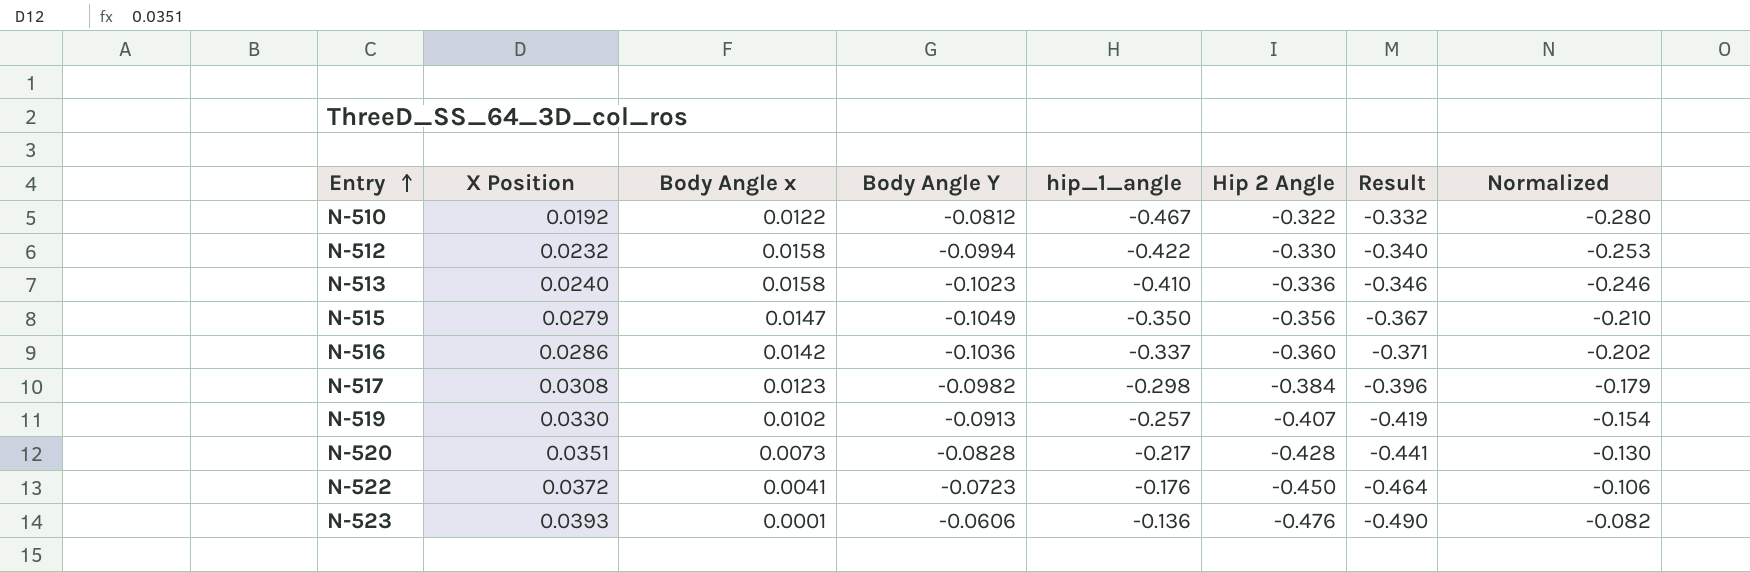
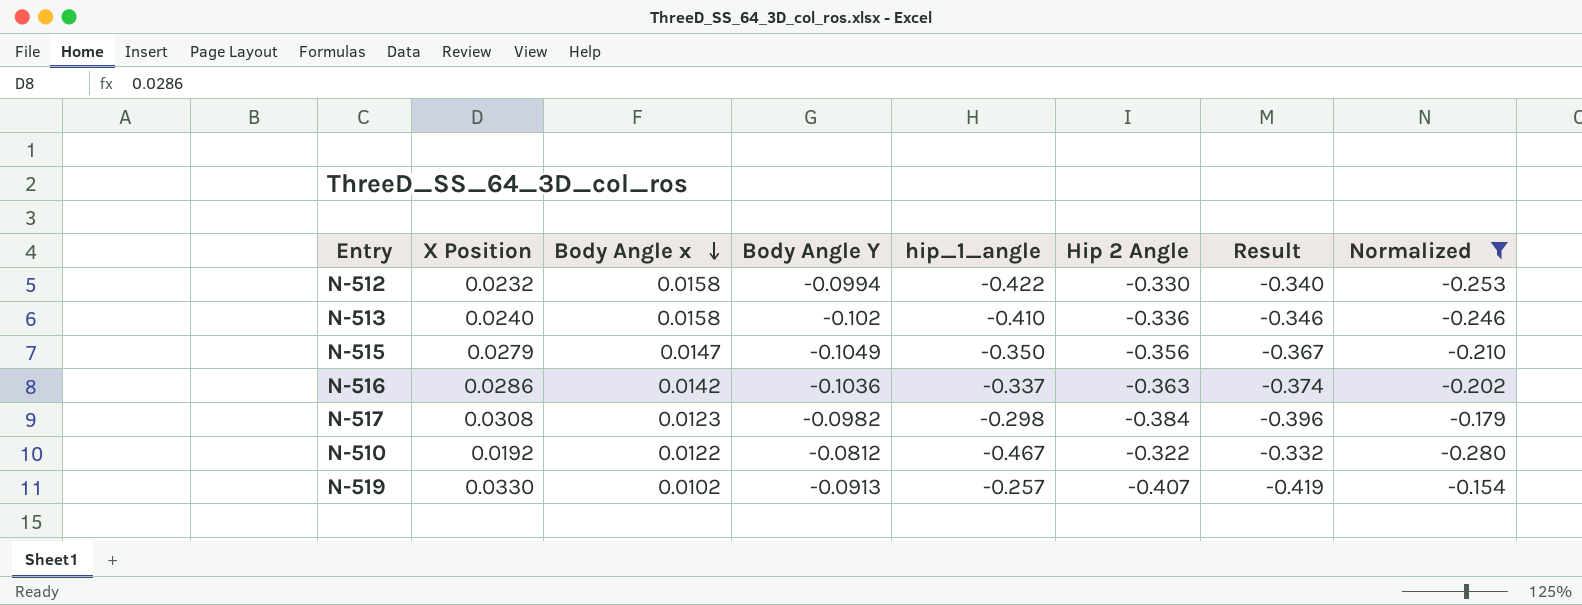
filter: none -> Normalized <= -0.154
row order: Entry ascending -> Body Angle x descending
N-513 | Body Angle Y: -0.1023 -> -0.102
N-516 | Hip 2 Angle: -0.360 -> -0.363
N-516 | Result: -0.371 -> -0.374

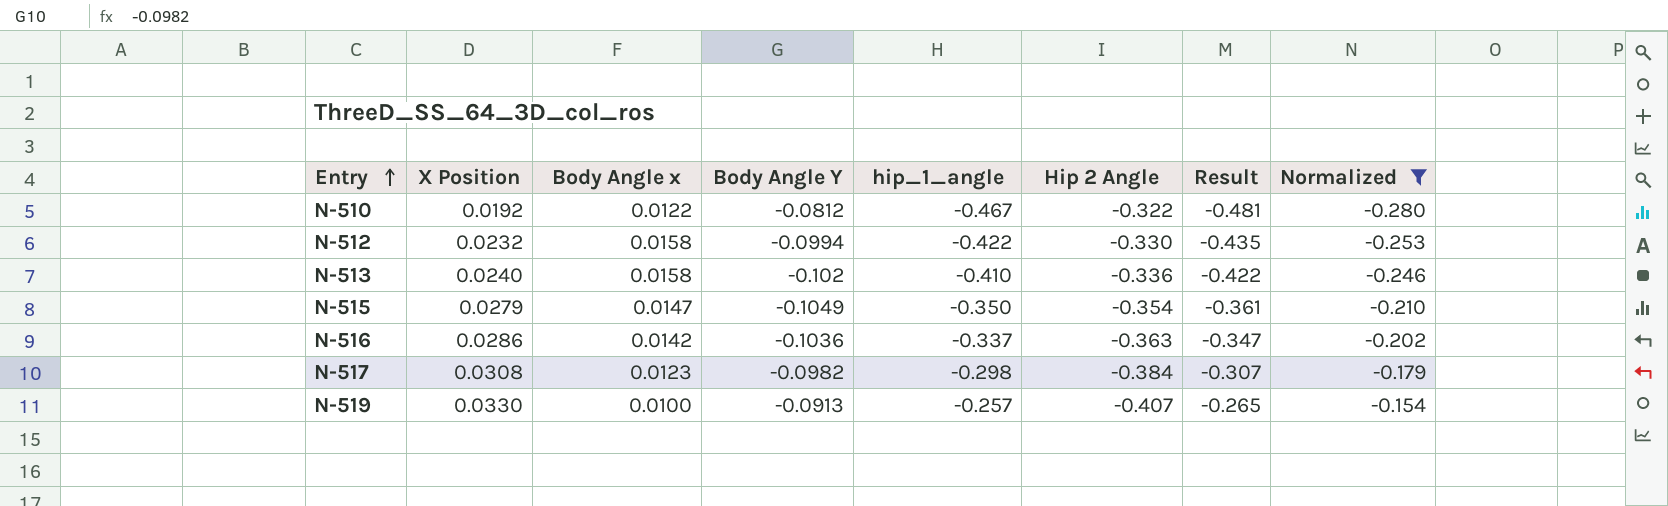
row order: Body Angle x descending -> Entry ascending
column Result | formula: [Hip 2 Angle] * 1.03 -> [hip_1_angle] * 1.03
N-515 | Hip 2 Angle: -0.356 -> -0.354
N-519 | Body Angle x: 0.0102 -> 0.0100

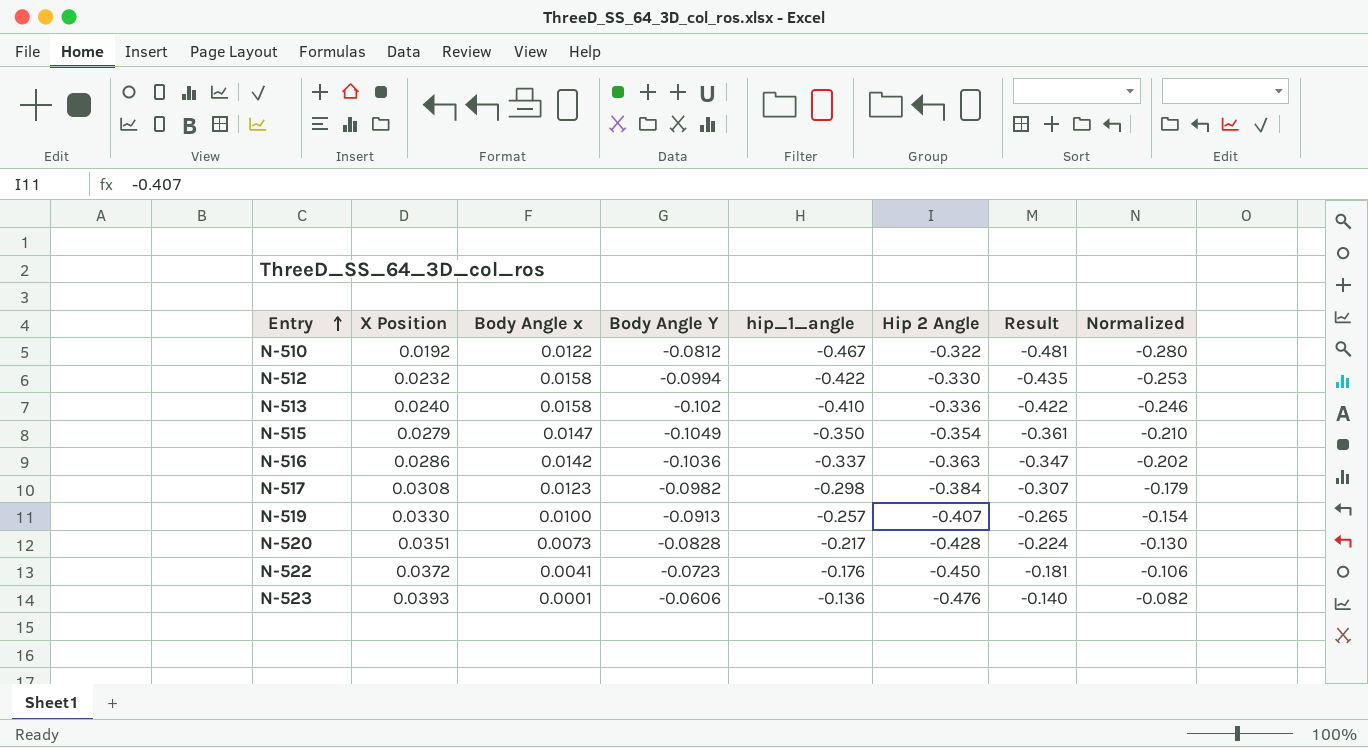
filter: Normalized <= -0.154 -> none

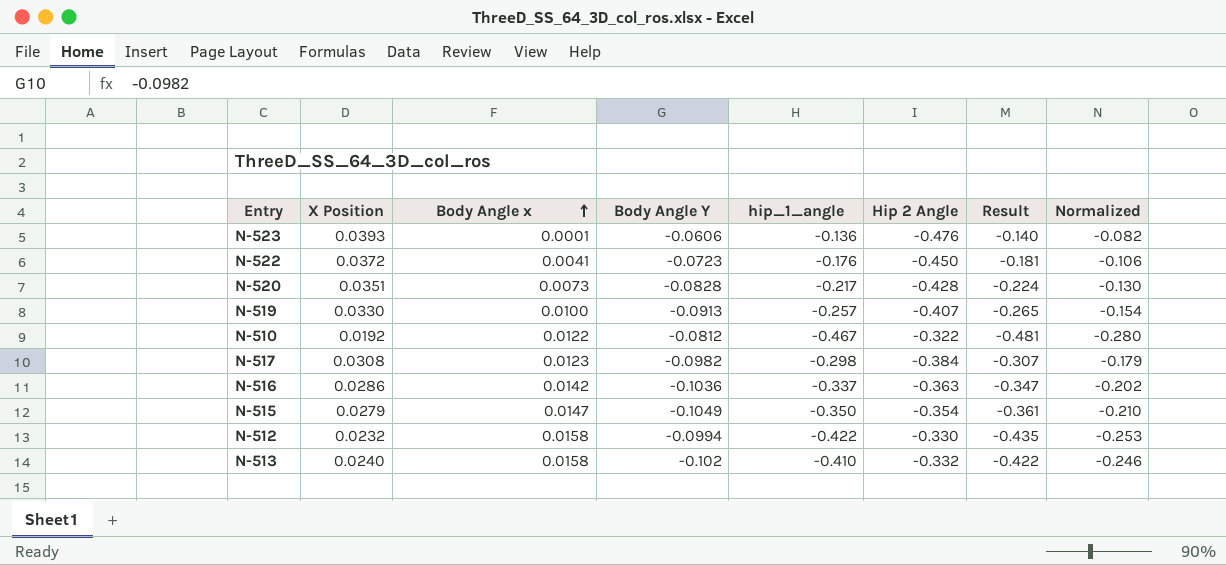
row order: Entry ascending -> Body Angle x ascending
N-513 | Hip 2 Angle: -0.336 -> -0.332

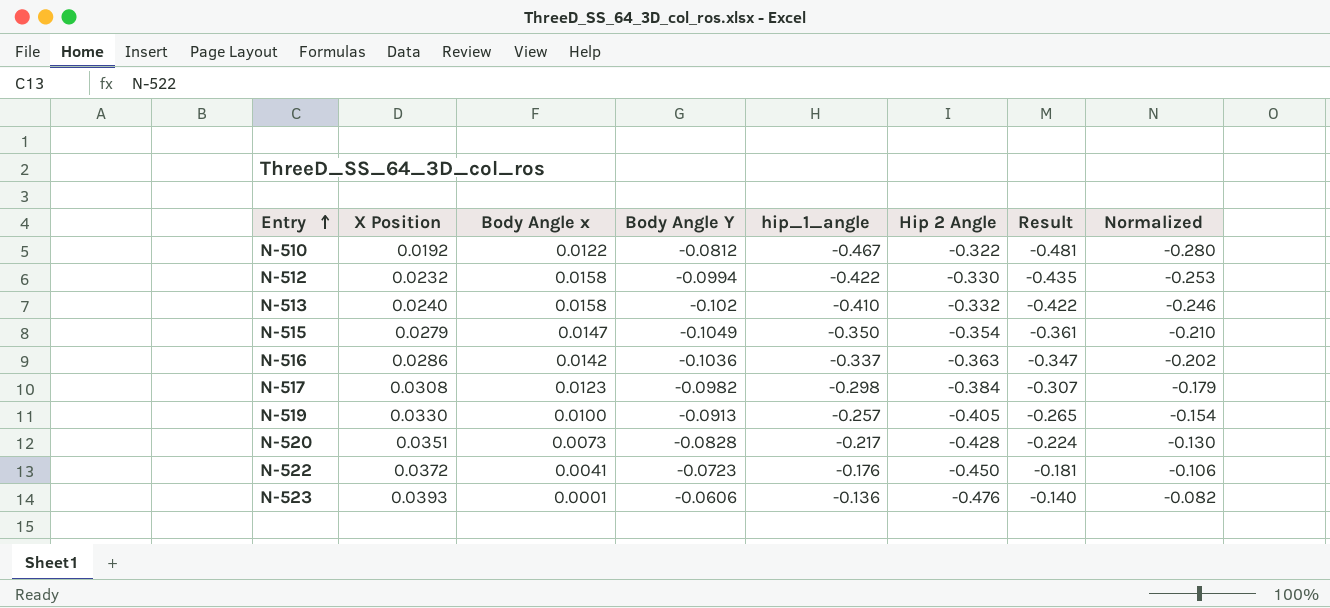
row order: Body Angle x ascending -> Entry ascending
N-519 | Hip 2 Angle: -0.407 -> -0.405

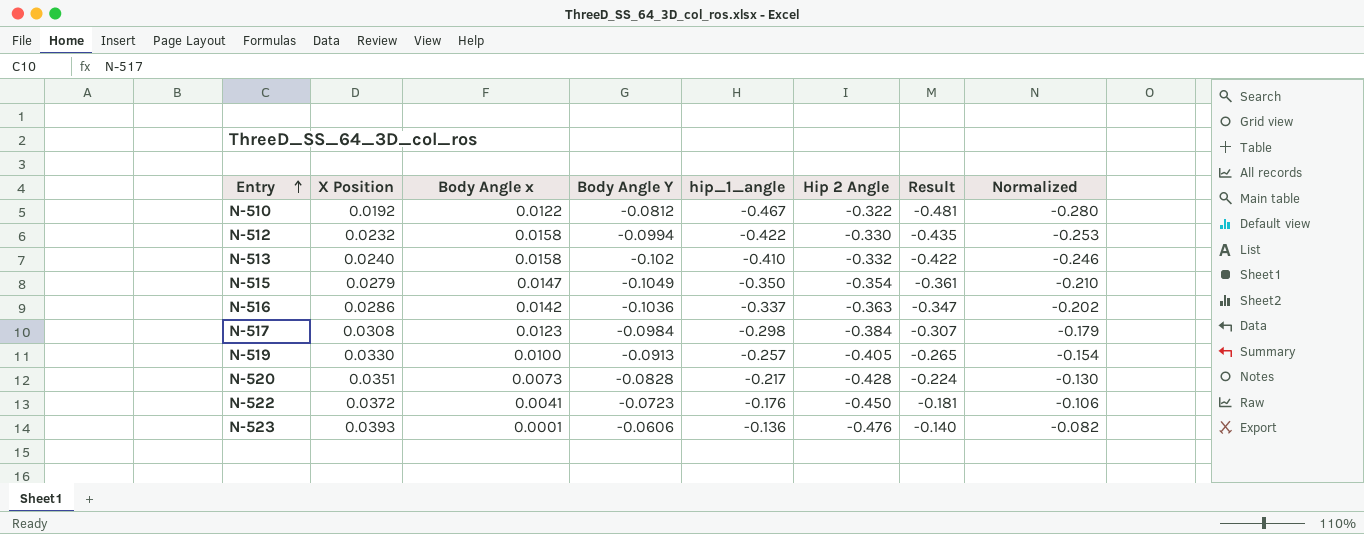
N-517 | Body Angle Y: -0.0982 -> -0.0984

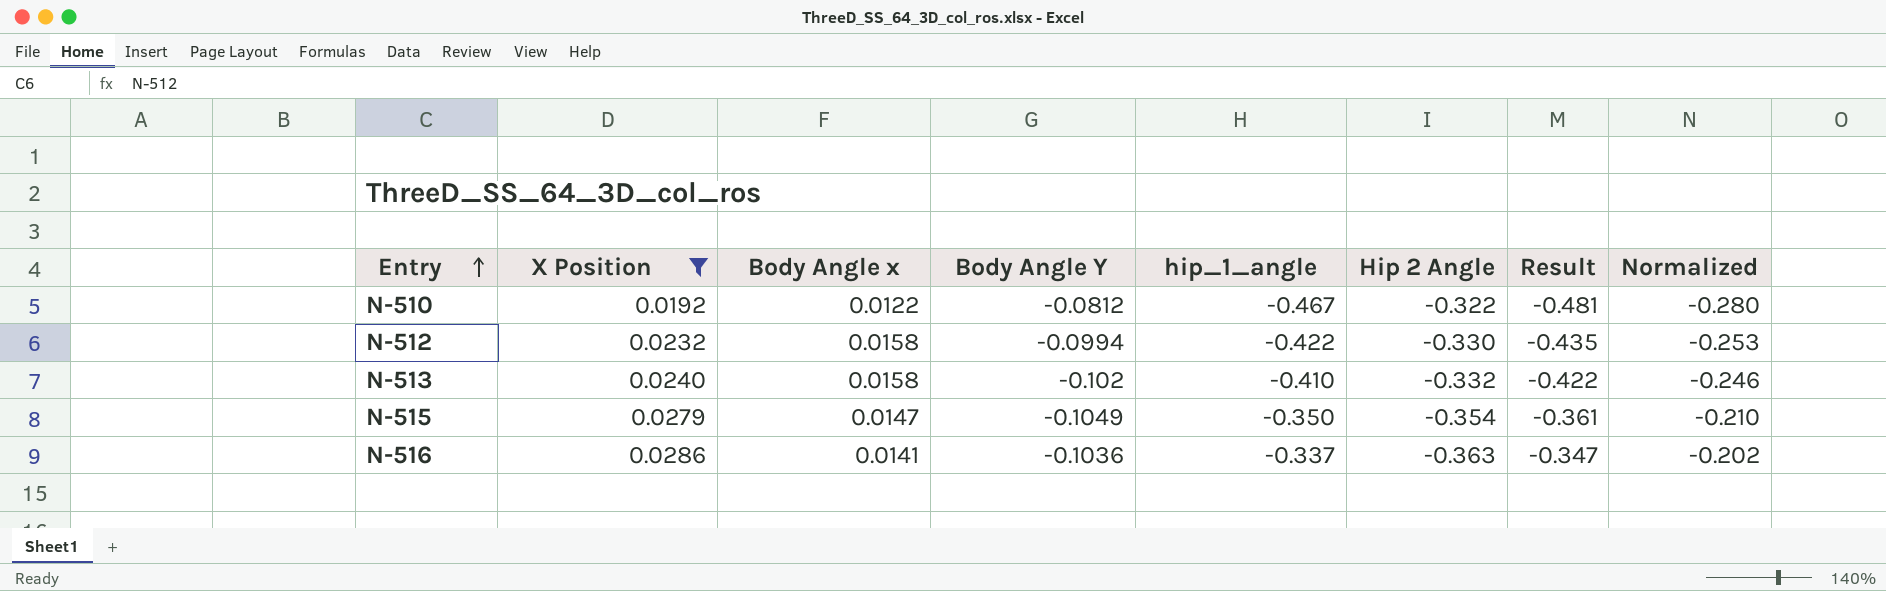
filter: none -> X Position <= 0.0286
N-516 | Body Angle x: 0.0142 -> 0.0141

